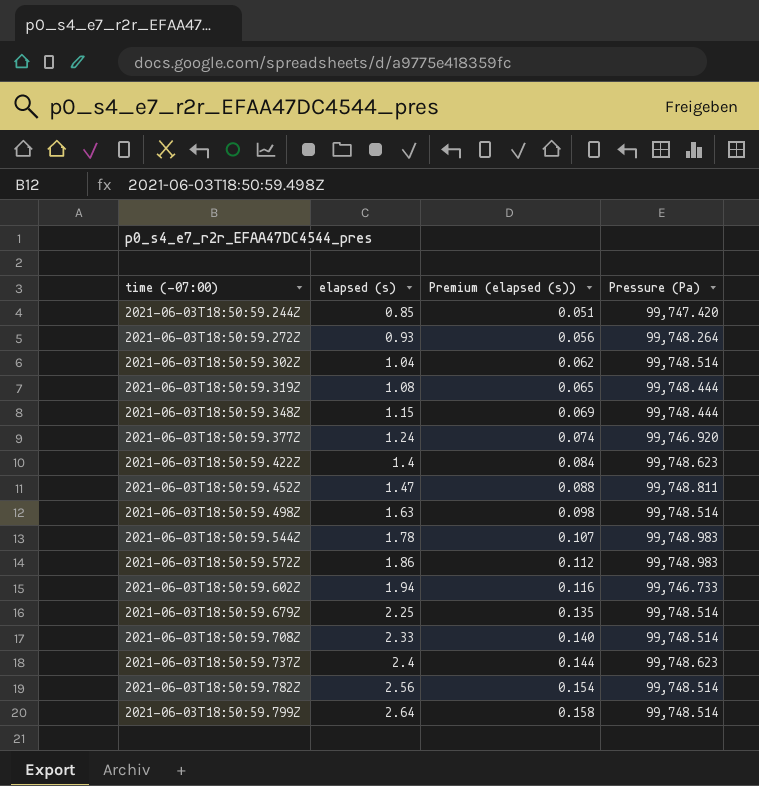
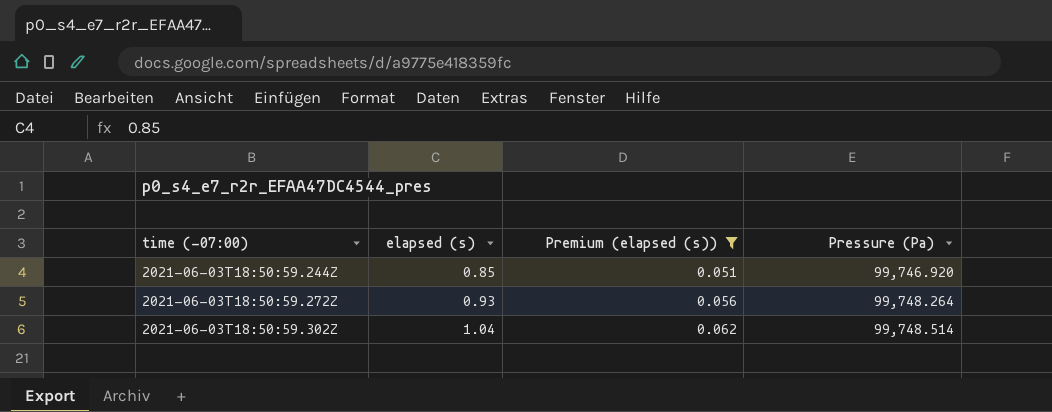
filter: none -> Premium (elapsed (s)) <= 0.062
2021-06-03T18:50:59.244Z | Pressure (Pa): 99,747.420 -> 99,746.920

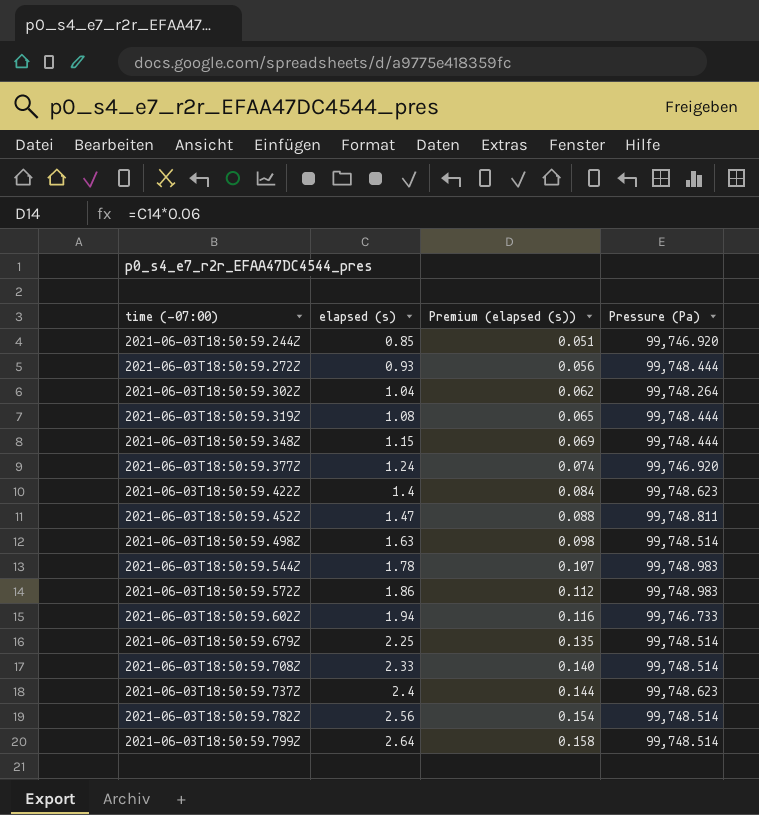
filter: Premium (elapsed (s)) <= 0.062 -> none
2021-06-03T18:50:59.272Z | Pressure (Pa): 99,748.264 -> 99,748.444
2021-06-03T18:50:59.302Z | Pressure (Pa): 99,748.514 -> 99,748.264

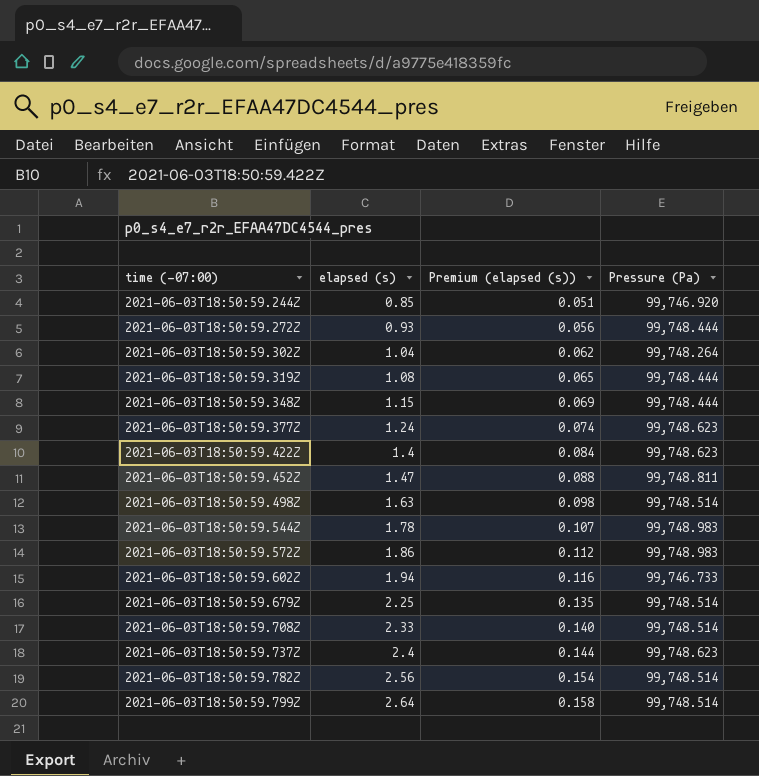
2021-06-03T18:50:59.377Z | Pressure (Pa): 99,746.920 -> 99,748.623

